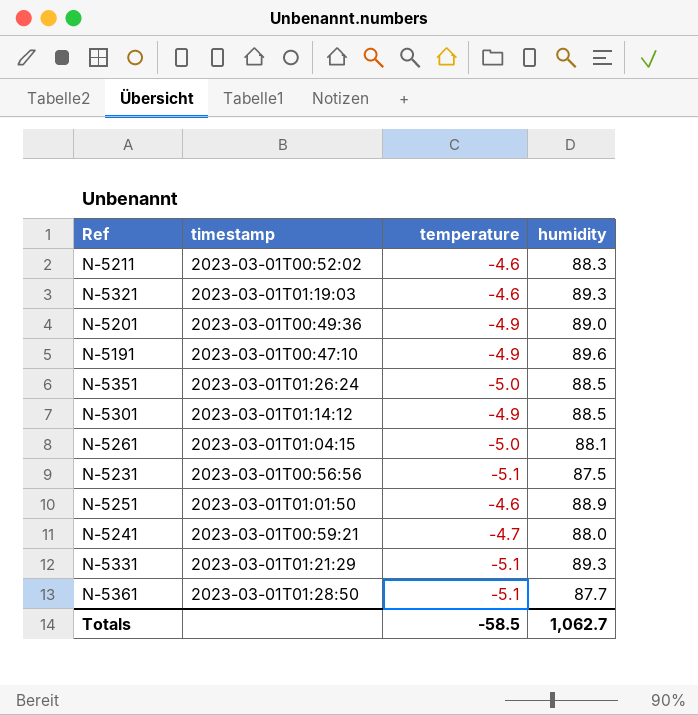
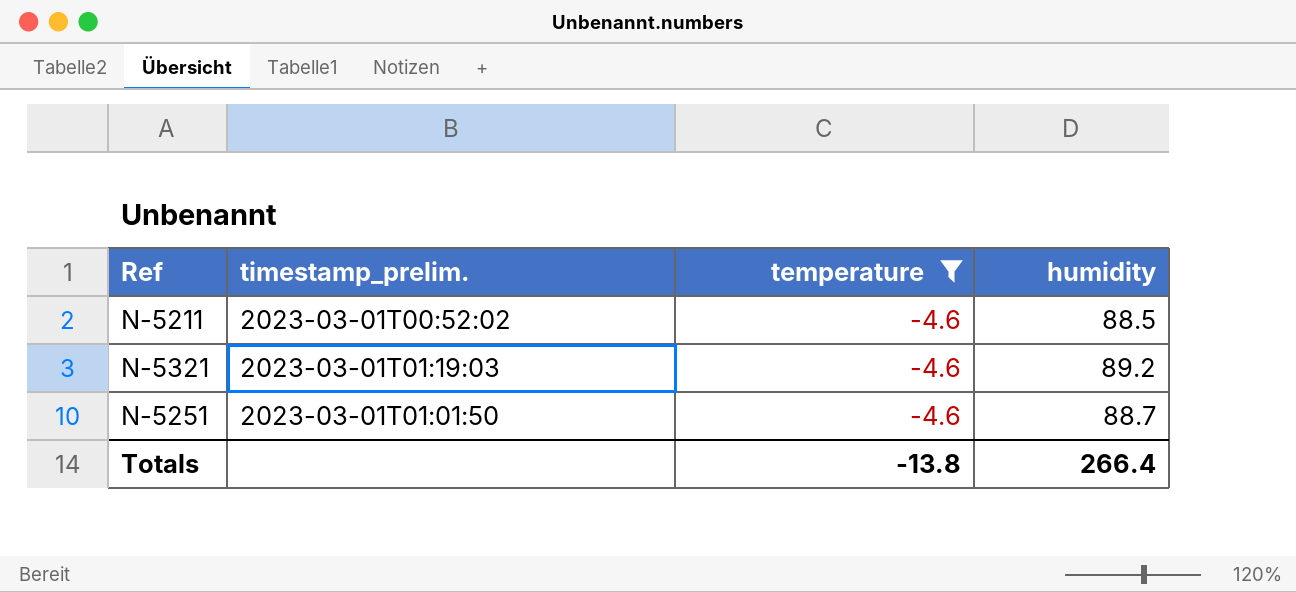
filter: none -> temperature = -4.6
column name: timestamp -> timestamp_prelim.
N-5211 | humidity: 88.3 -> 88.5
N-5321 | humidity: 89.3 -> 89.2
N-5251 | humidity: 88.9 -> 88.7
Totals | temperature: -58.5 -> -13.8
Totals | humidity: 1,062.7 -> 266.4

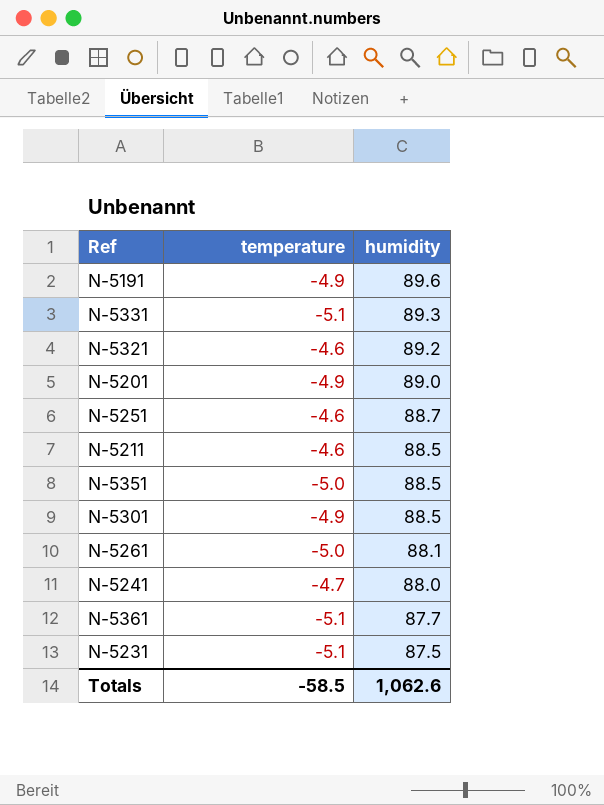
filter: temperature = -4.6 -> none
row order: none -> humidity descending
column timestamp_prelim. | position: 2 -> none
Totals | temperature: -13.8 -> -58.5
Totals | humidity: 266.4 -> 1,062.6

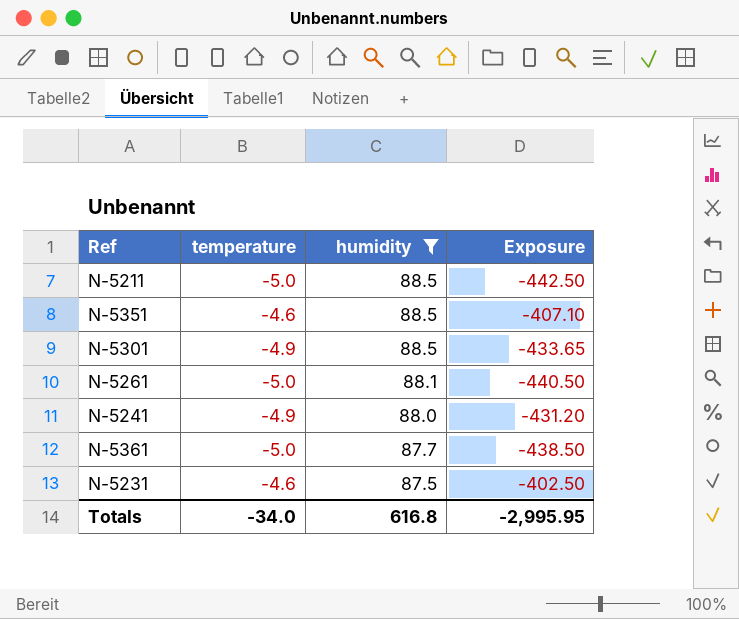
filter: none -> humidity <= 88.5
column Exposure | formula: none -> [temperature] * [humidity]
N-5211 | temperature: -4.6 -> -5.0
N-5351 | temperature: -5.0 -> -4.6
N-5241 | temperature: -4.7 -> -4.9
N-5361 | temperature: -5.1 -> -5.0
N-5231 | temperature: -5.1 -> -4.6
Totals | temperature: -58.5 -> -34.0
Totals | humidity: 1,062.6 -> 616.8

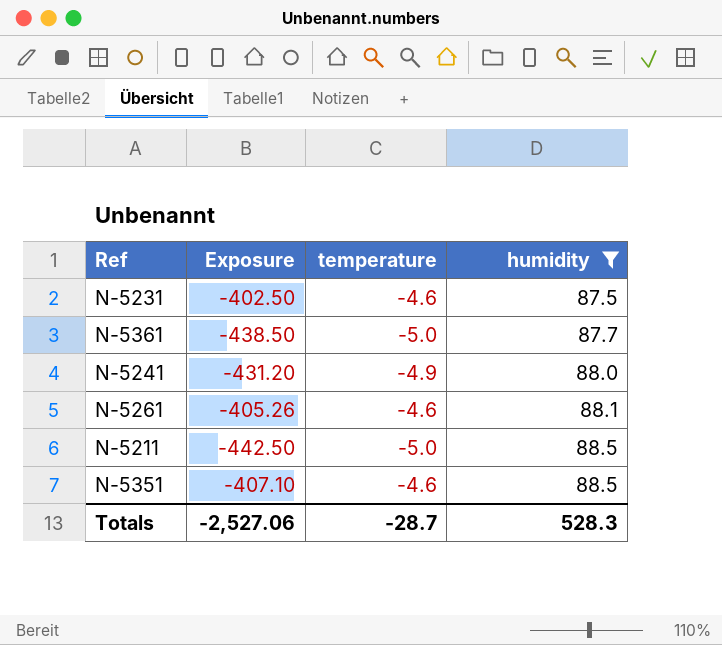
row order: humidity descending -> humidity ascending
column Exposure | position: 4 -> 2
row N-5301: -4.9 | 88.5 | -433.65 -> none
N-5261 | Exposure: -440.50 -> -405.26
N-5261 | temperature: -5.0 -> -4.6
Totals | Exposure: -2,995.95 -> -2,527.06
Totals | temperature: -34.0 -> -28.7
Totals | humidity: 616.8 -> 528.3

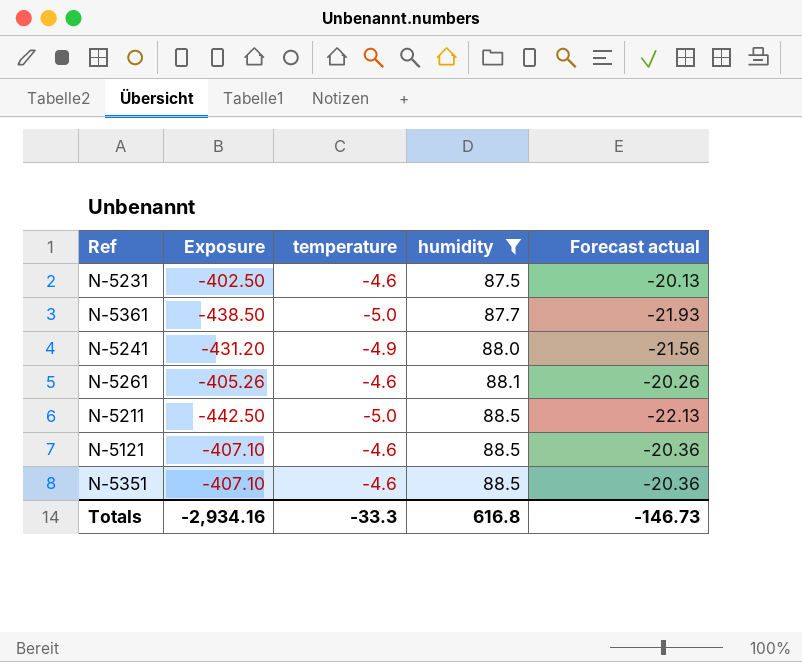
column Forecast actual | formula: none -> [Exposure] * 0.05
row N-5121: none -> -407.10 | -4.6 | 88.5 | -20.36
Totals | Exposure: -2,527.06 -> -2,934.16
Totals | temperature: -28.7 -> -33.3
Totals | humidity: 528.3 -> 616.8

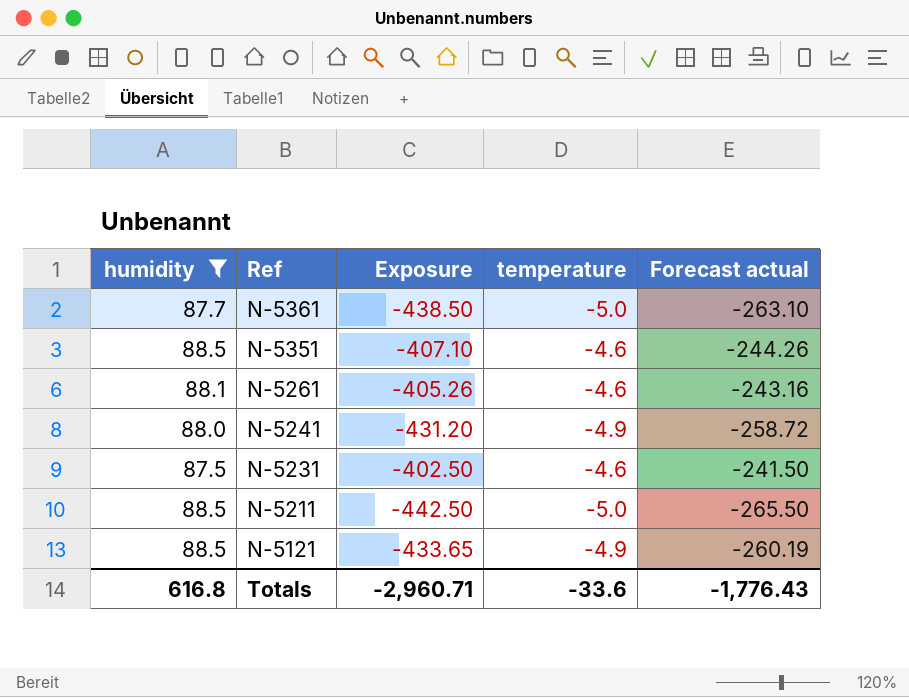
row order: humidity ascending -> Ref descending
column humidity | position: 4 -> 1
column Forecast actual | formula: [Exposure] * 0.05 -> [Exposure] * 0.6
N-5121 | Exposure: -407.10 -> -433.65
N-5121 | temperature: -4.6 -> -4.9
Totals | Exposure: -2,934.16 -> -2,960.71
Totals | temperature: -33.3 -> -33.6
Totals | Forecast actual: -146.73 -> -1,776.43

